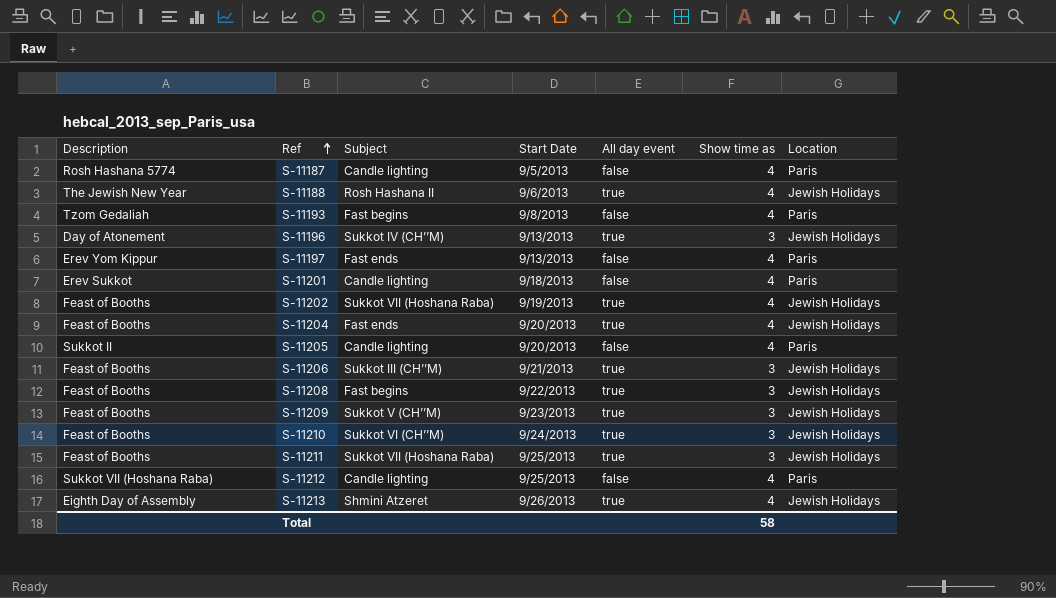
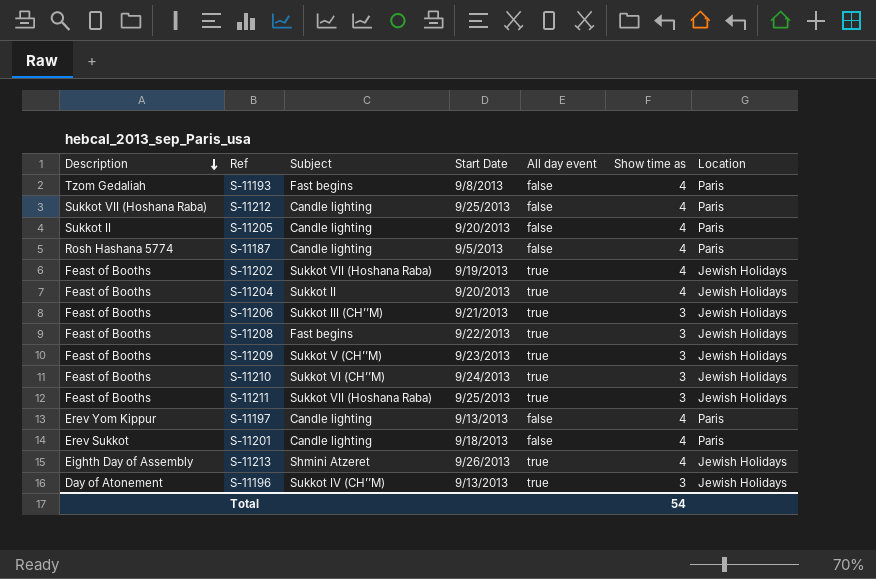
row order: Ref ascending -> Description descending
row S-11188: The Jewish New Year | Rosh Hashana II | 9/6/2013 | true | 4 | Jewish Holidays -> none
S-11204 | Subject: Fast ends -> Sukkot II
S-11197 | Subject: Fast ends -> Candle lighting
Total | Show time as: 58 -> 54

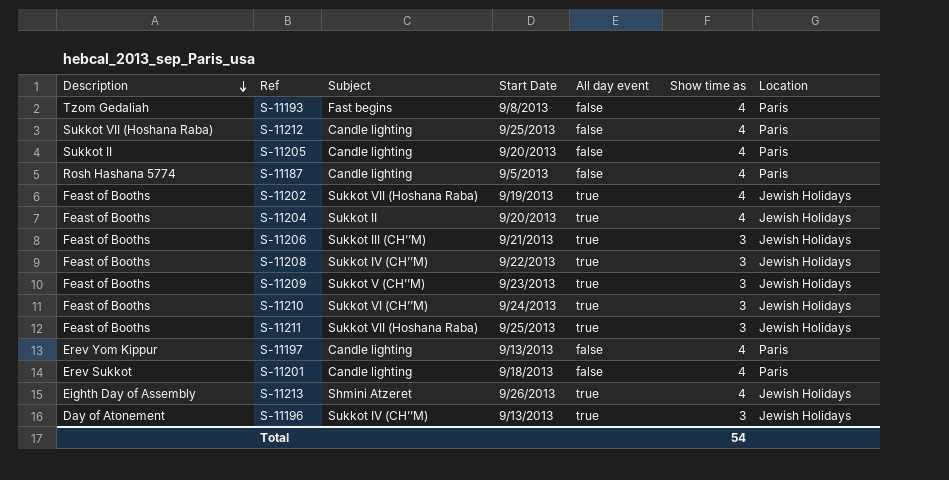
S-11208 | Subject: Fast begins -> Sukkot IV (CH’’M)

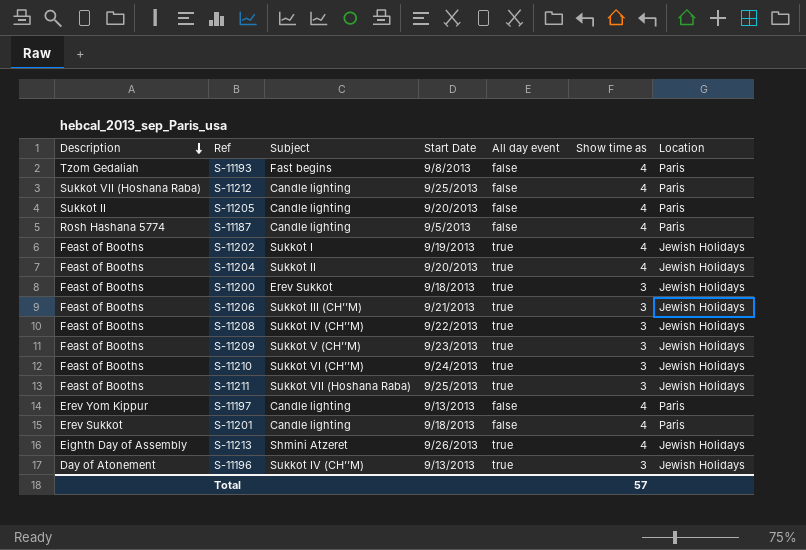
S-11202 | Subject: Sukkot VII (Hoshana Raba) -> Sukkot I
row S-11200: none -> Feast of Booths | Erev Sukkot | 9/18/2013 | true | 3 | Jewish Holidays
Total | Show time as: 54 -> 57

